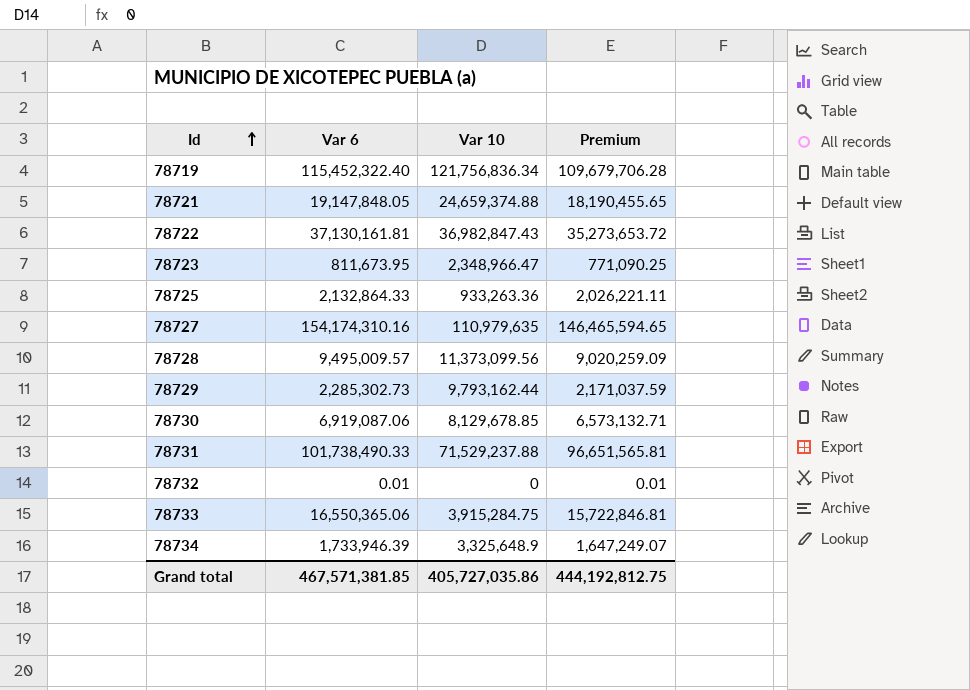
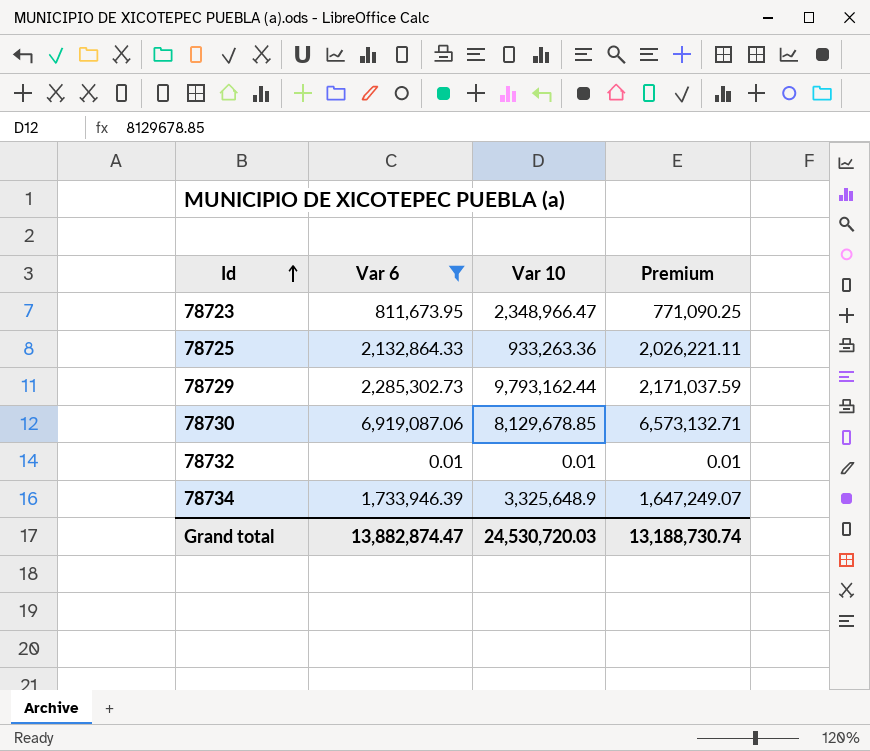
filter: none -> Var 6 <= 6,919,087.06
78732 | Var 10: 0 -> 0.01
Grand total | Var 6: 467,571,381.85 -> 13,882,874.47
Grand total | Var 10: 405,727,035.86 -> 24,530,720.03
Grand total | Premium: 444,192,812.75 -> 13,188,730.74

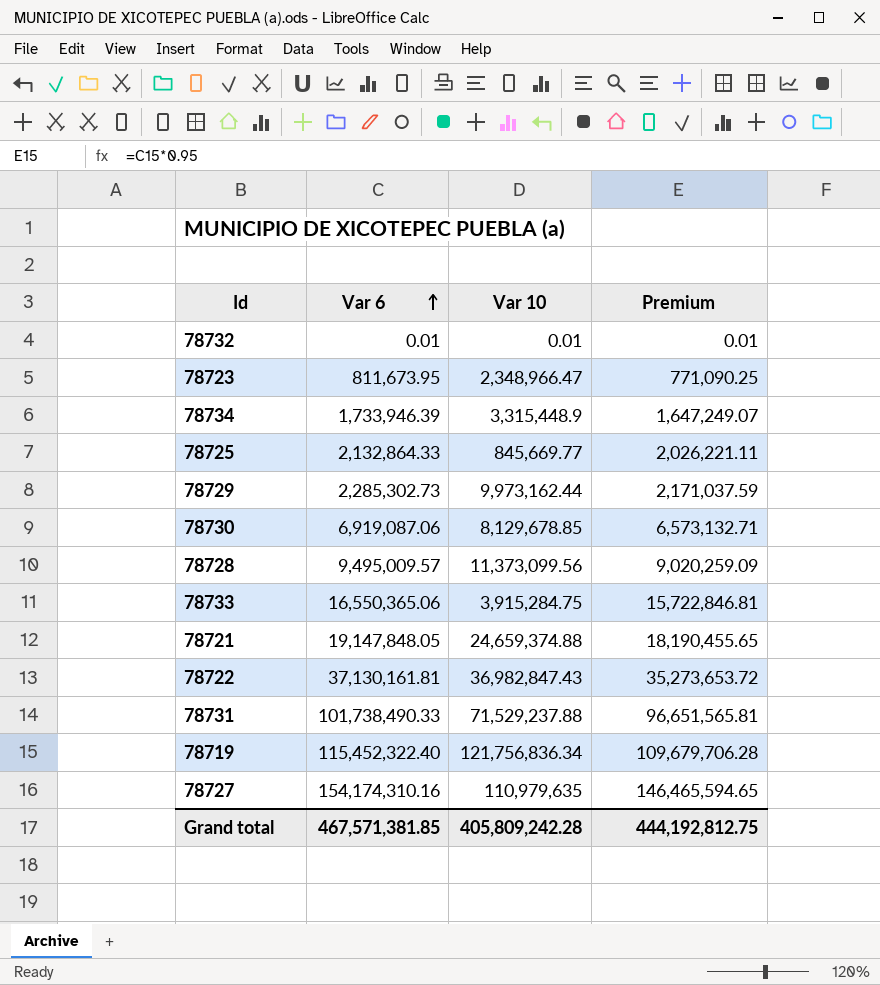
filter: Var 6 <= 6,919,087.06 -> none
row order: Id ascending -> Var 6 ascending
78734 | Var 10: 3,325,648.9 -> 3,315,448.9
78725 | Var 10: 933,263.36 -> 845,669.77
78729 | Var 10: 9,793,162.44 -> 9,973,162.44
Grand total | Var 6: 13,882,874.47 -> 467,571,381.85
Grand total | Var 10: 24,530,720.03 -> 405,809,242.28
Grand total | Premium: 13,188,730.74 -> 444,192,812.75

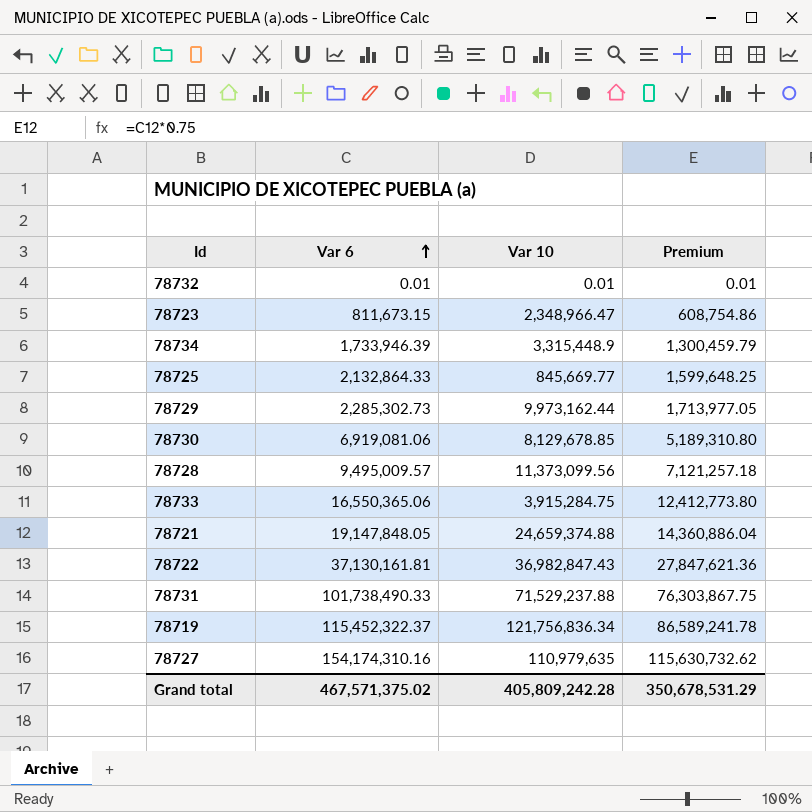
column Premium | formula: [Var 6] * 0.95 -> [Var 6] * 0.75
78723 | Var 6: 811,673.95 -> 811,673.15
78730 | Var 6: 6,919,087.06 -> 6,919,081.06
78719 | Var 6: 115,452,322.40 -> 115,452,322.37
Grand total | Var 6: 467,571,381.85 -> 467,571,375.02
Grand total | Premium: 444,192,812.75 -> 350,678,531.29

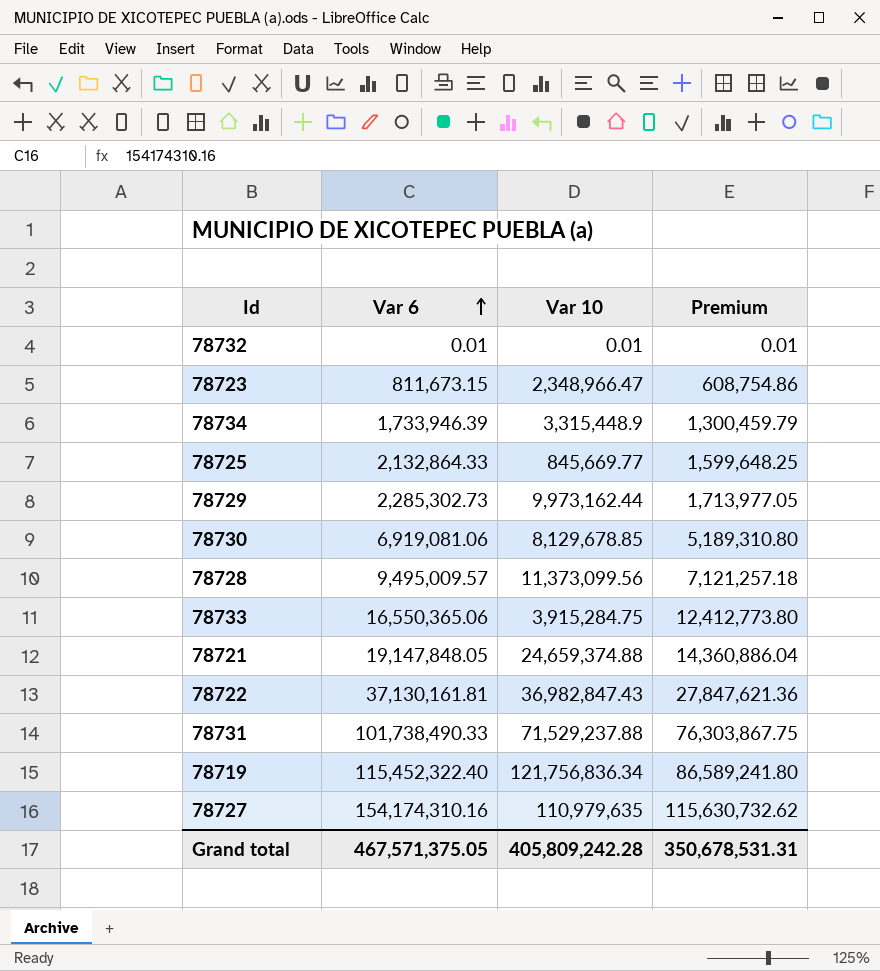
78719 | Var 6: 115,452,322.37 -> 115,452,322.40
78719 | Premium: 86,589,241.78 -> 86,589,241.80
Grand total | Var 6: 467,571,375.02 -> 467,571,375.05
Grand total | Premium: 350,678,531.29 -> 350,678,531.31

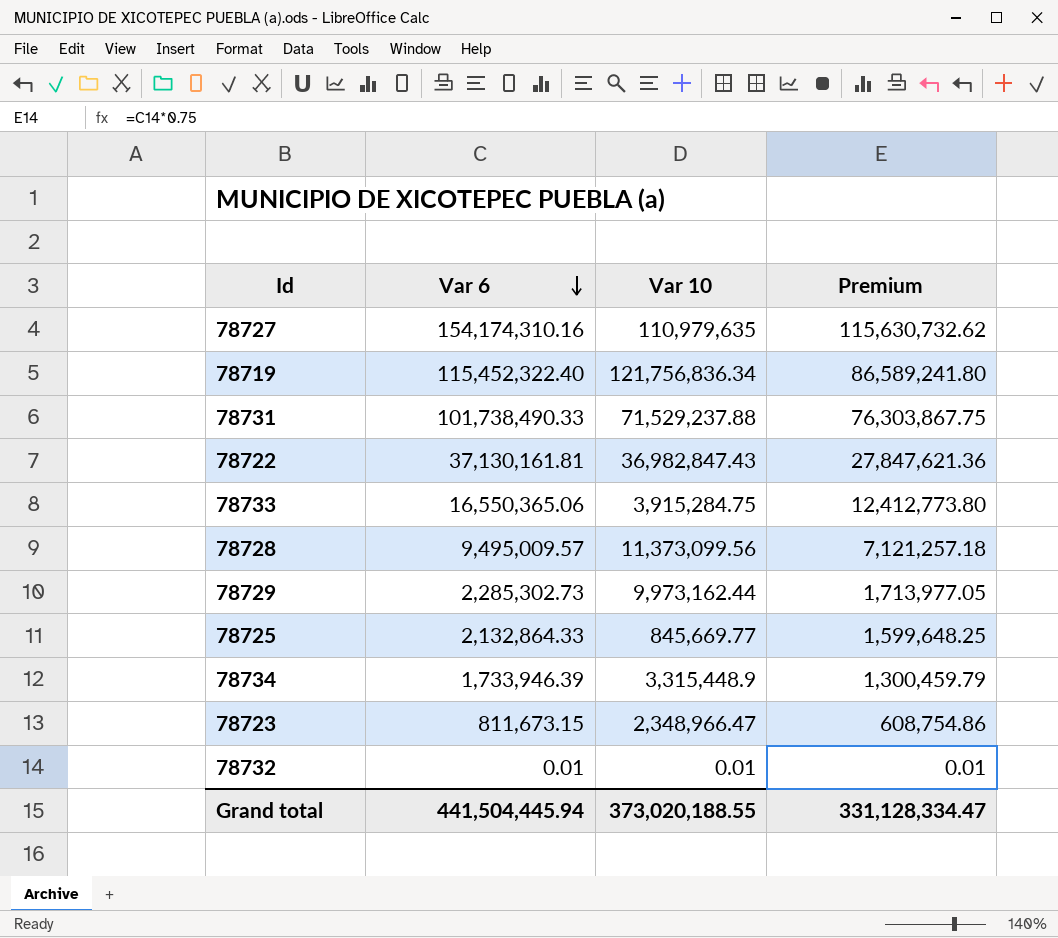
row order: Var 6 ascending -> Var 6 descending
row 78730: 6,919,081.06 | 8,129,678.85 | 5,189,310.80 -> none
row 78721: 19,147,848.05 | 24,659,374.88 | 14,360,886.04 -> none
Grand total | Var 6: 467,571,375.05 -> 441,504,445.94
Grand total | Var 10: 405,809,242.28 -> 373,020,188.55
Grand total | Premium: 350,678,531.31 -> 331,128,334.47

